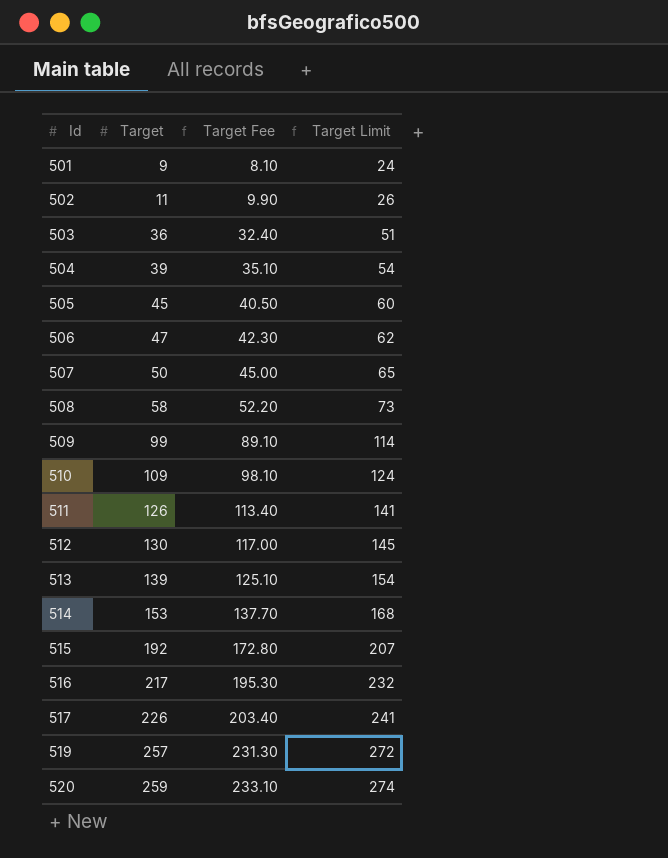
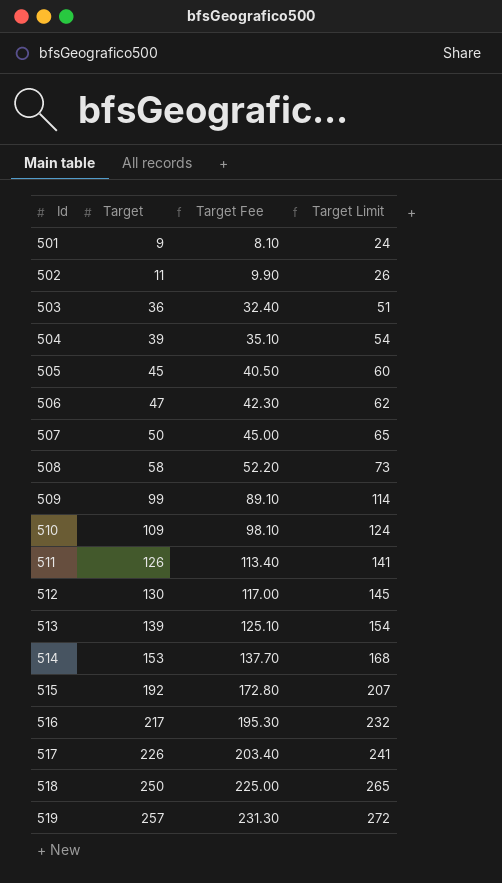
row 520: 259 | 233.10 | 274 -> none
row 518: none -> 250 | 225.00 | 265

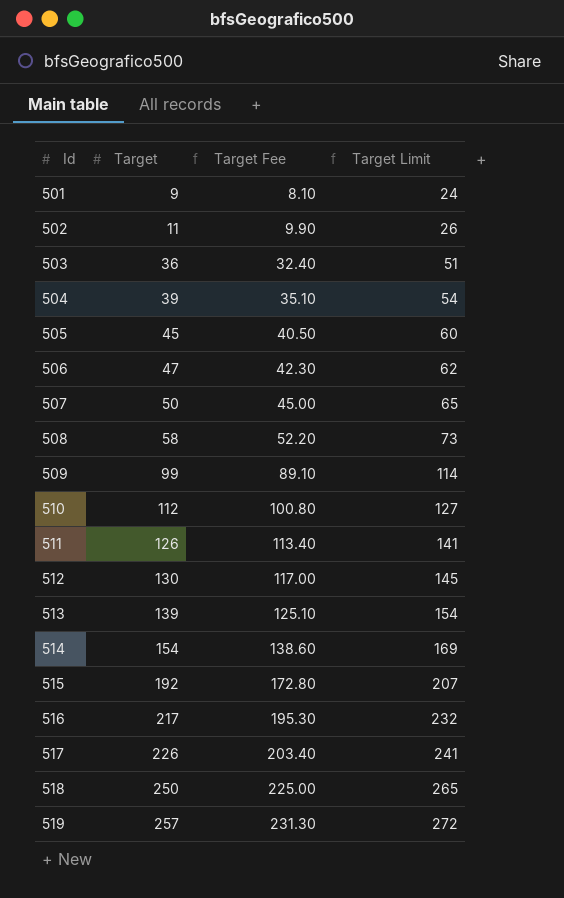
510 | Target: 109 -> 112
510 | Target Fee: 98.10 -> 100.80
510 | Target Limit: 124 -> 127
514 | Target: 153 -> 154
514 | Target Fee: 137.70 -> 138.60
514 | Target Limit: 168 -> 169

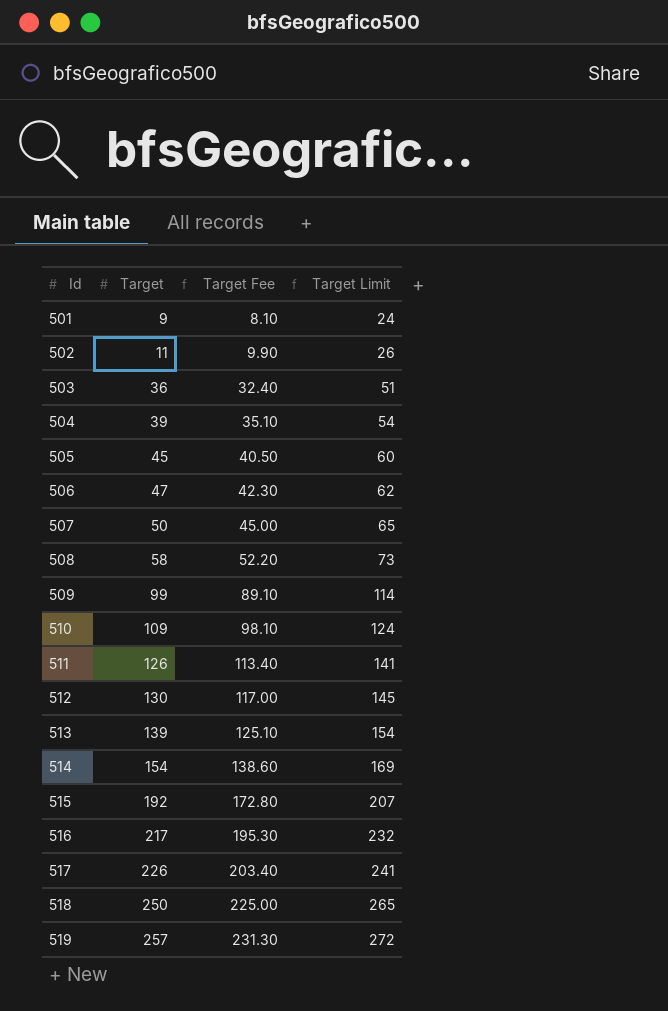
510 | Target: 112 -> 109
510 | Target Fee: 100.80 -> 98.10
510 | Target Limit: 127 -> 124

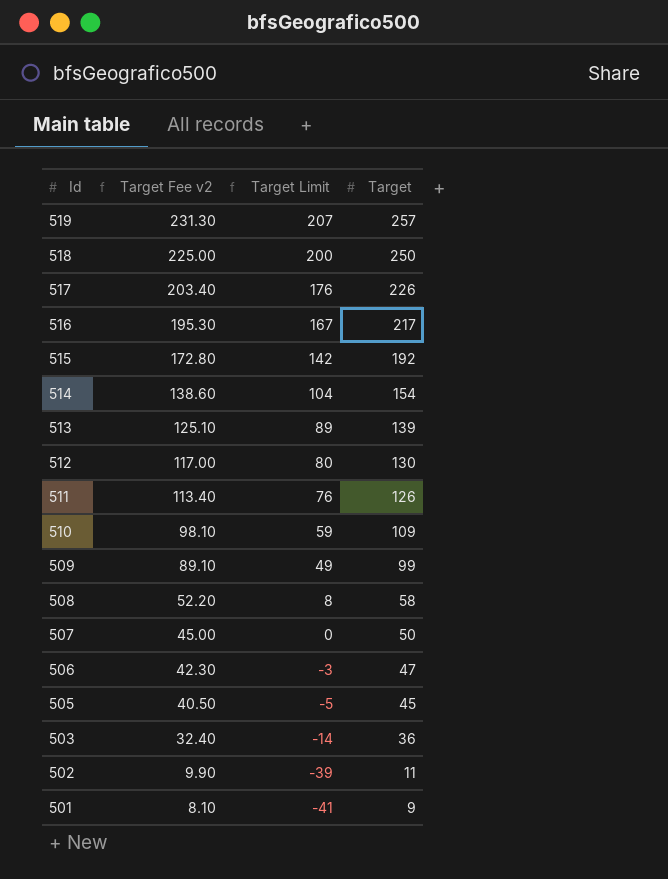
row order: Id ascending -> Id descending
column name: Target Fee -> Target Fee v2
column Target Limit | formula: [Target] + 15 -> [Target] - 50
column Target | position: 2 -> 4
row 504: 39 | 35.10 | 54 -> none

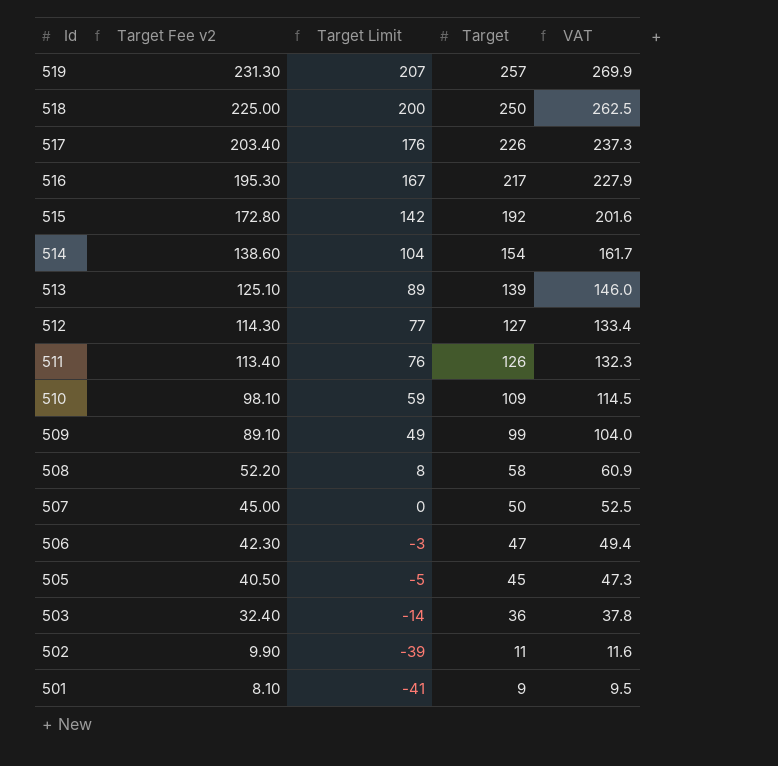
column VAT | formula: none -> [Target] * 1.05
512 | Target Fee v2: 117.00 -> 114.30
512 | Target Limit: 80 -> 77
512 | Target: 130 -> 127

